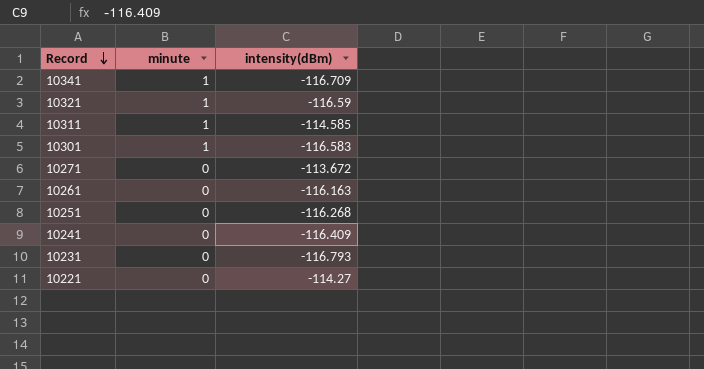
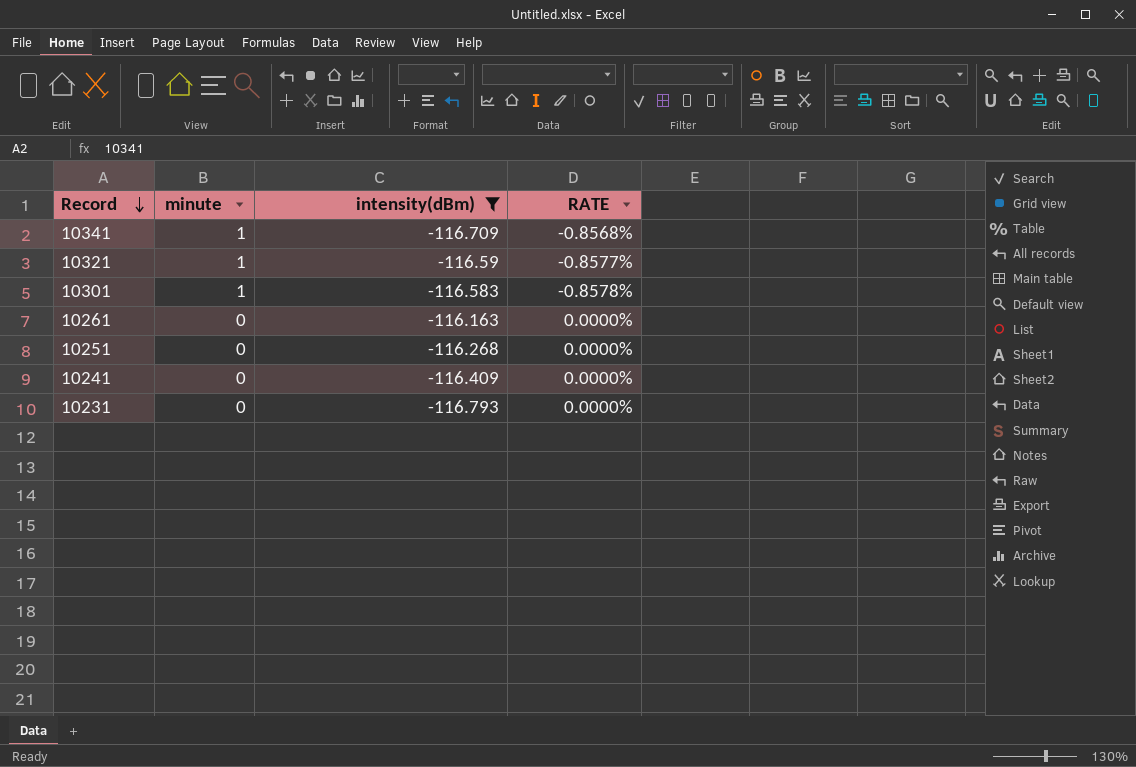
filter: none -> intensity(dBm) <= -116.163
column RATE | formula: none -> [minute] / [intensity(dBm)]

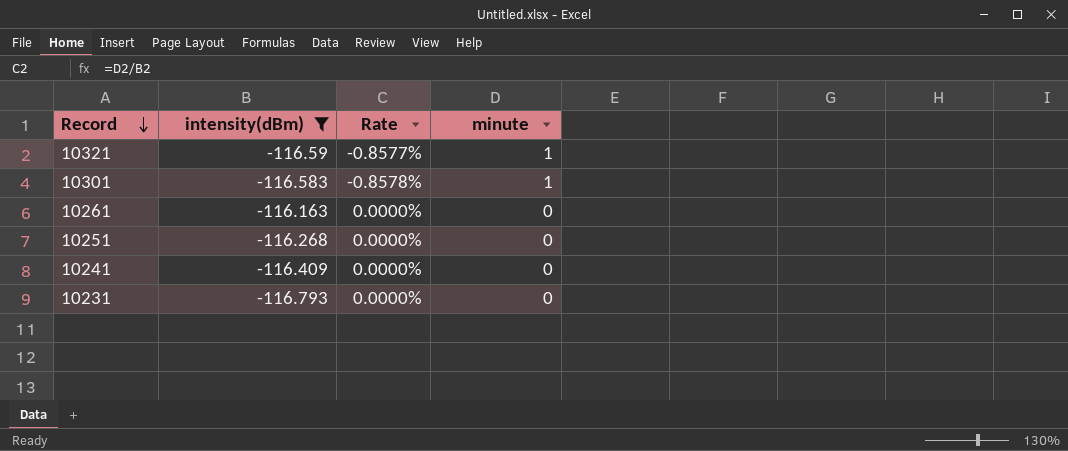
column name: RATE -> Rate
column minute | position: 2 -> 4
row 10341: 1 | -116.709 | -0.8568% -> none

